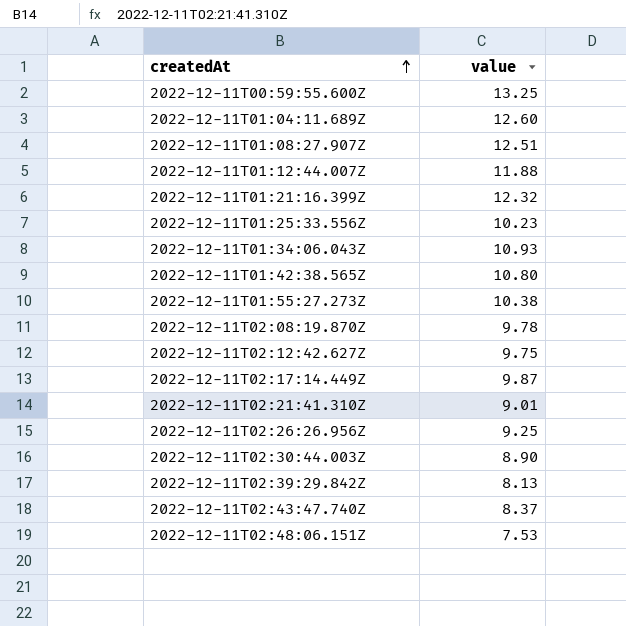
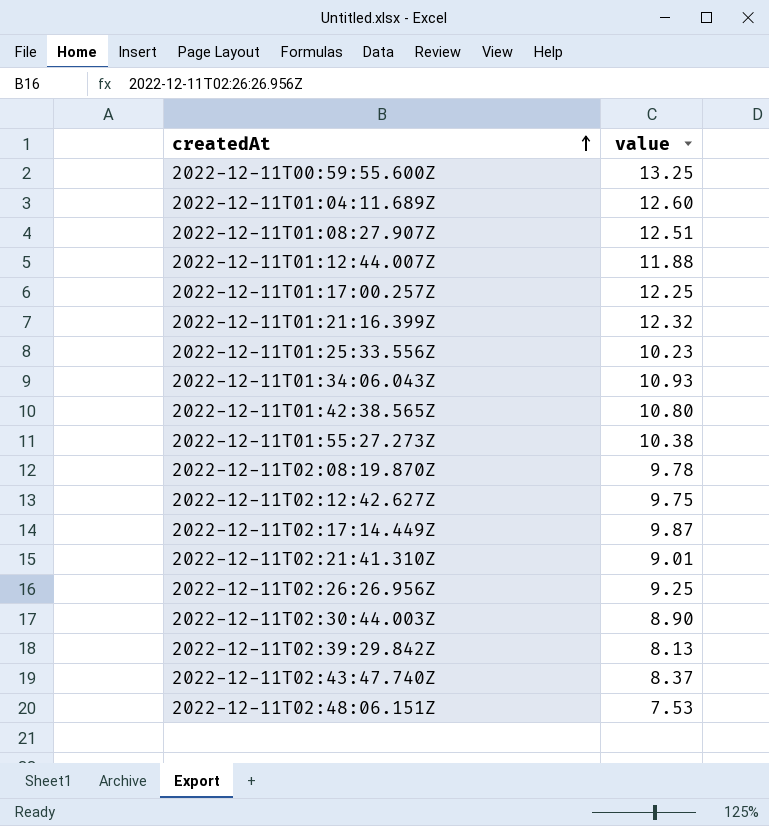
row 2022-12-11T01:17:00.257Z: none -> 12.25

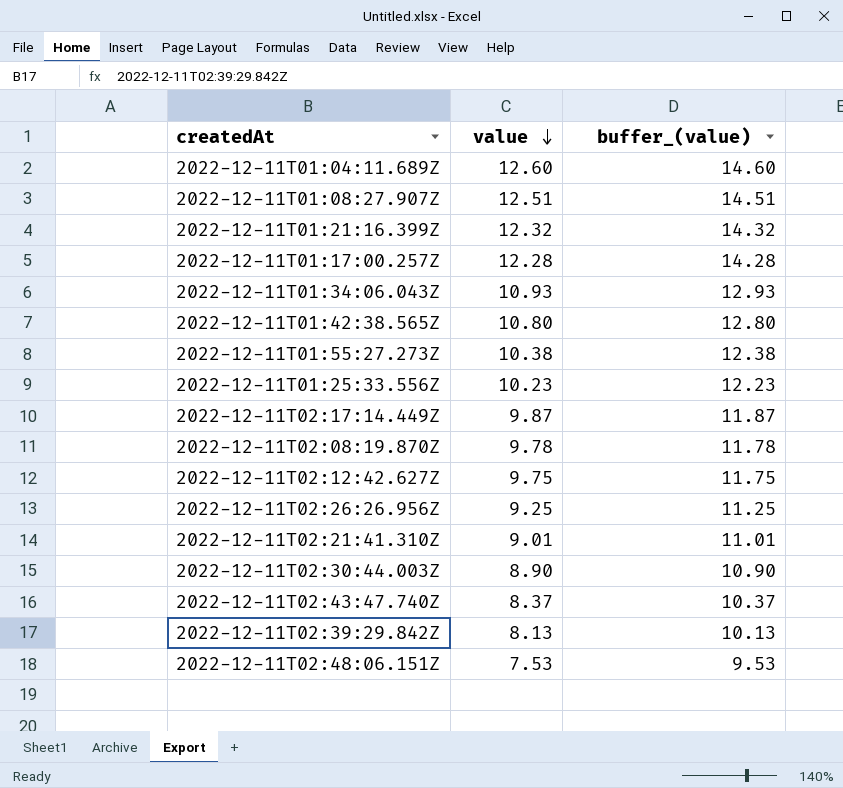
row order: createdAt ascending -> value descending
column buffer_(value) | formula: none -> [value] + 2
row 2022-12-11T00:59:55.600Z: 13.25 -> none
row 2022-12-11T01:12:44.007Z: 11.88 -> none
2022-12-11T01:17:00.257Z | value: 12.25 -> 12.28

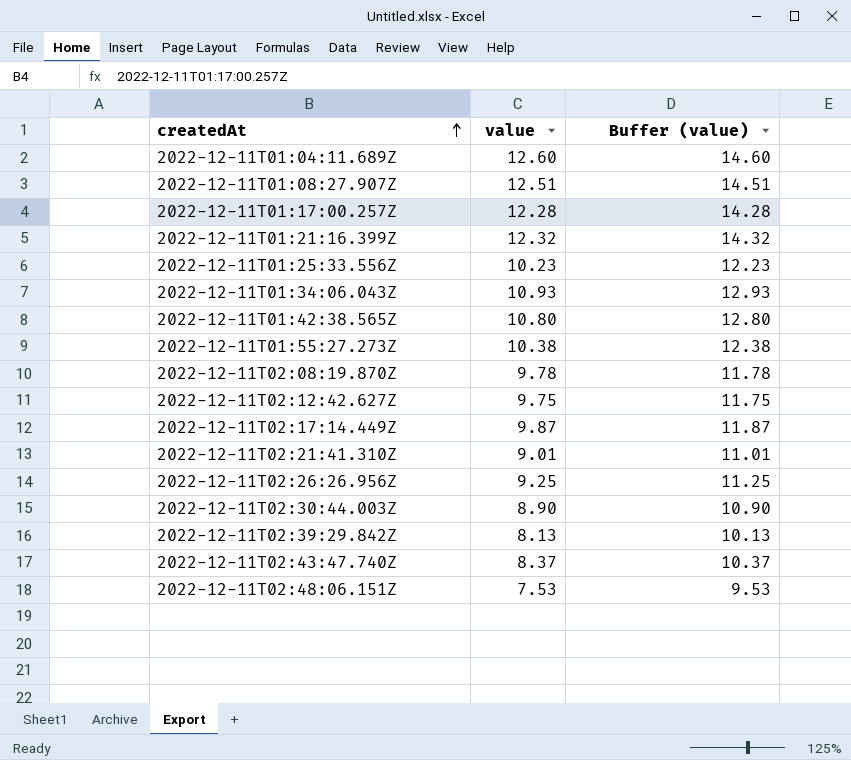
row order: value descending -> createdAt ascending
column name: buffer_(value) -> Buffer (value)

